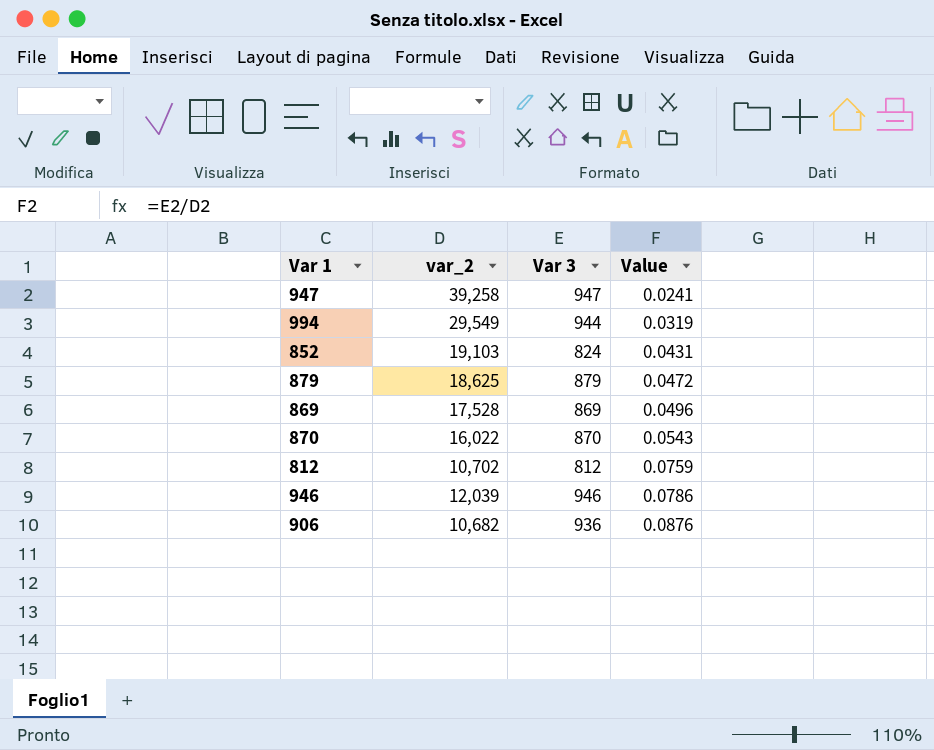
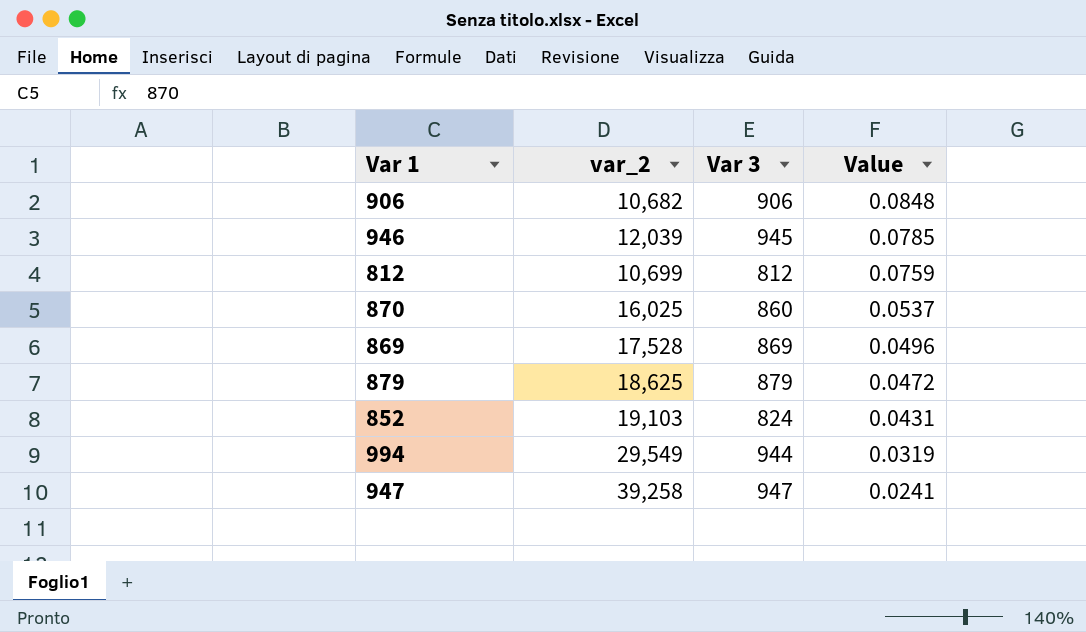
row order: Value ascending -> Value descending
906 | Var 3: 936 -> 906
906 | Value: 0.0876 -> 0.0848
946 | Var 3: 946 -> 945
946 | Value: 0.0786 -> 0.0785
812 | var_2: 10,702 -> 10,699
870 | var_2: 16,022 -> 16,025
870 | Var 3: 870 -> 860
870 | Value: 0.0543 -> 0.0537

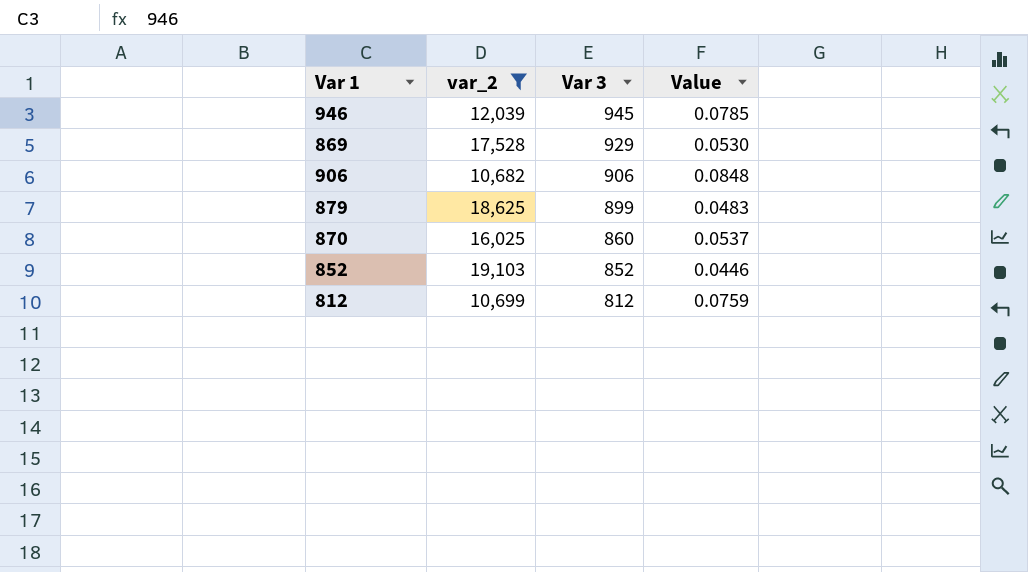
filter: none -> var_2 <= 19,103
row order: Value descending -> Var 3 descending
869 | Var 3: 869 -> 929
869 | Value: 0.0496 -> 0.0530
879 | Var 3: 879 -> 899
879 | Value: 0.0472 -> 0.0483
852 | Var 3: 824 -> 852
852 | Value: 0.0431 -> 0.0446

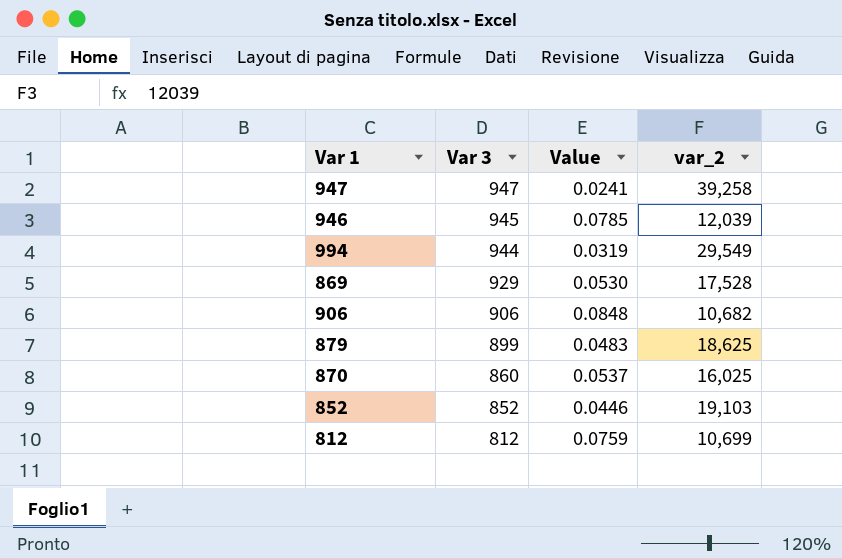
filter: var_2 <= 19,103 -> none
column var_2 | position: 2 -> 4

